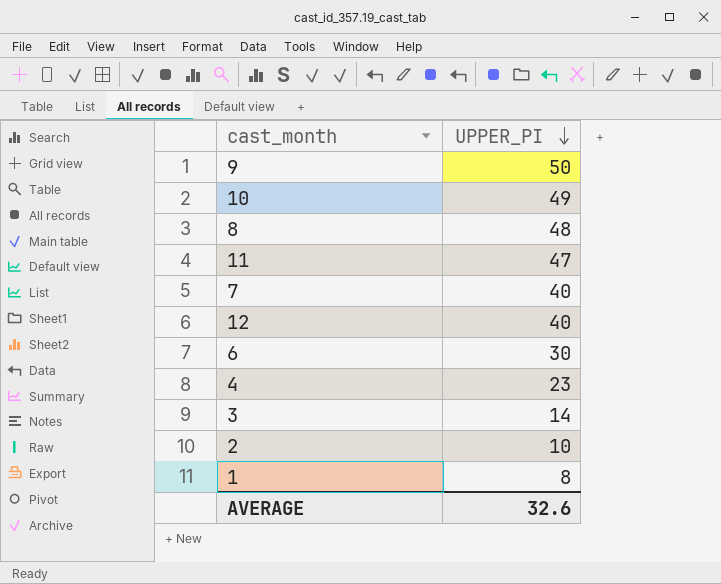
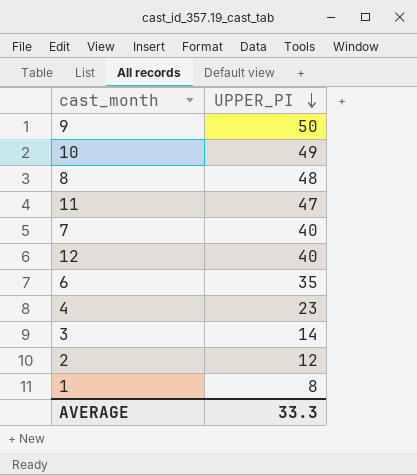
6 | UPPER_PI: 30 -> 35
2 | UPPER_PI: 10 -> 12
AVERAGE | UPPER_PI: 32.6 -> 33.3

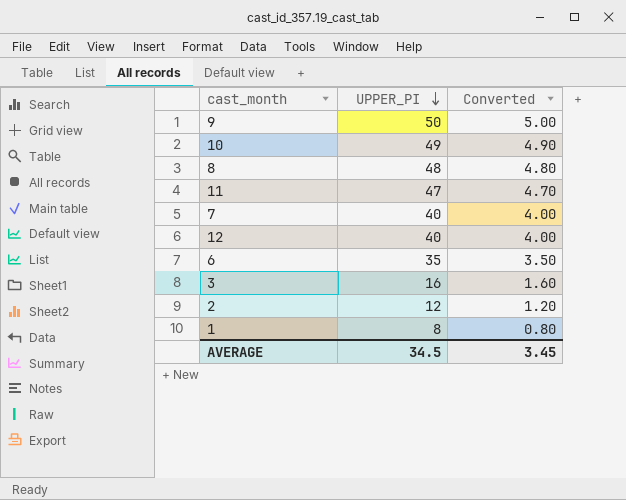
column Converted | formula: none -> [UPPER_PI] * 0.1
row 4: 23 -> none
3 | UPPER_PI: 14 -> 16
AVERAGE | UPPER_PI: 33.3 -> 34.5

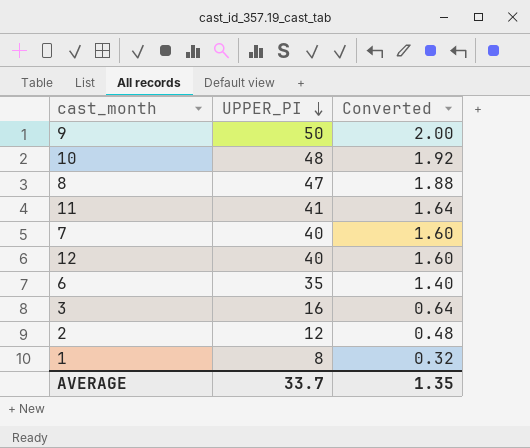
column Converted | formula: [UPPER_PI] * 0.1 -> [UPPER_PI] * 0.04
10 | UPPER_PI: 49 -> 48
8 | UPPER_PI: 48 -> 47
11 | UPPER_PI: 47 -> 41
AVERAGE | UPPER_PI: 34.5 -> 33.7
AVERAGE | Converted: 3.45 -> 1.35

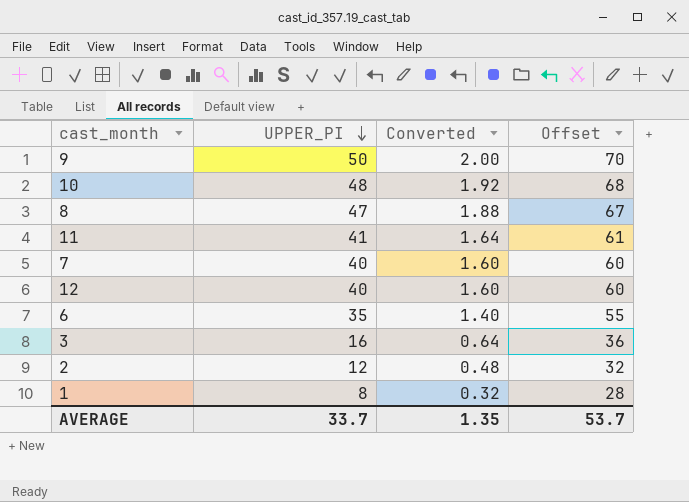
column Offset | formula: none -> [UPPER_PI] + 20

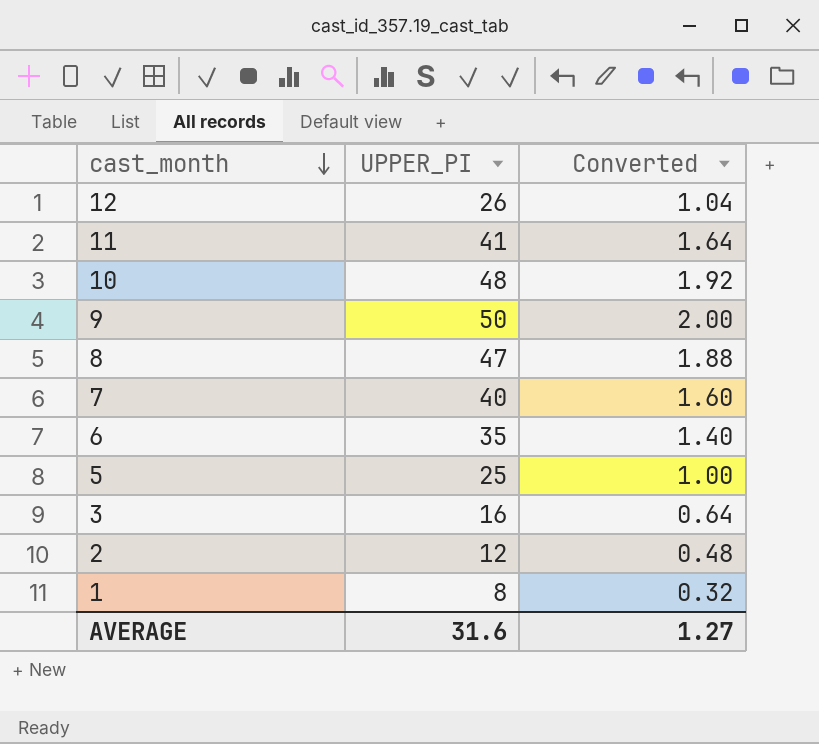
row order: UPPER_PI descending -> cast_month descending
column Offset | formula: [UPPER_PI] + 20 -> none
12 | UPPER_PI: 40 -> 26
12 | Converted: 1.60 -> 1.04
row 5: none -> 25 | 1.00
AVERAGE | UPPER_PI: 33.7 -> 31.6
AVERAGE | Converted: 1.35 -> 1.27

